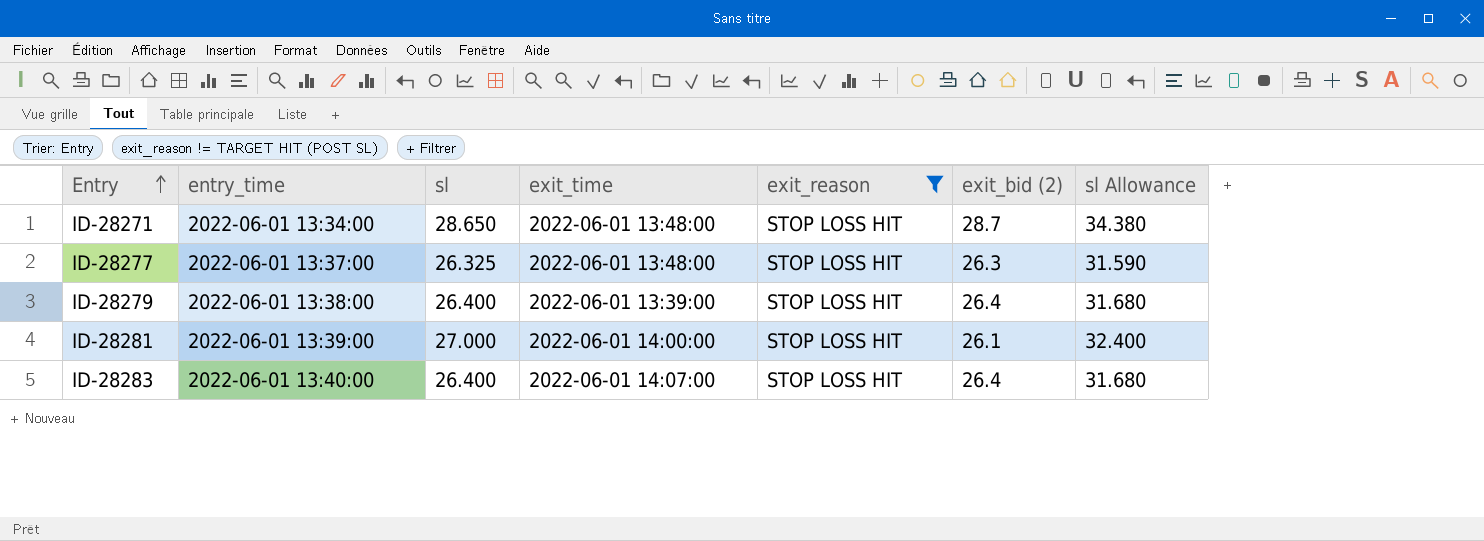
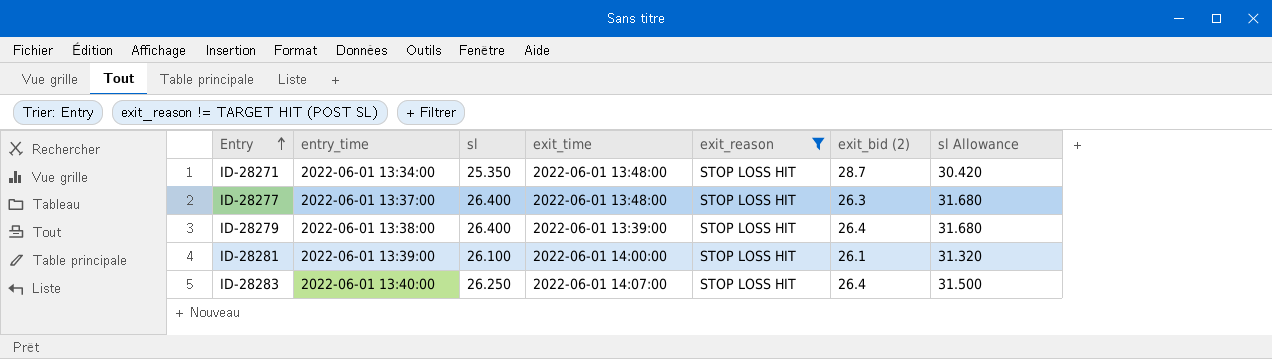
ID-28271 | sl: 28.650 -> 25.350
ID-28271 | sl Allowance: 34.380 -> 30.420
ID-28277 | sl: 26.325 -> 26.400
ID-28277 | sl Allowance: 31.590 -> 31.680
ID-28281 | sl: 27.000 -> 26.100
ID-28281 | sl Allowance: 32.400 -> 31.320
ID-28283 | sl: 26.400 -> 26.250
ID-28283 | sl Allowance: 31.680 -> 31.500

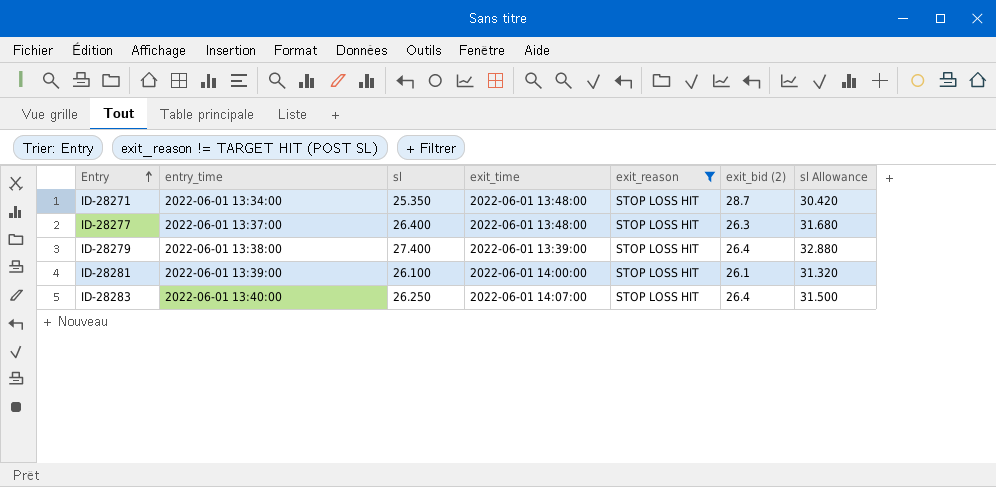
ID-28279 | sl: 26.400 -> 27.400
ID-28279 | sl Allowance: 31.680 -> 32.880

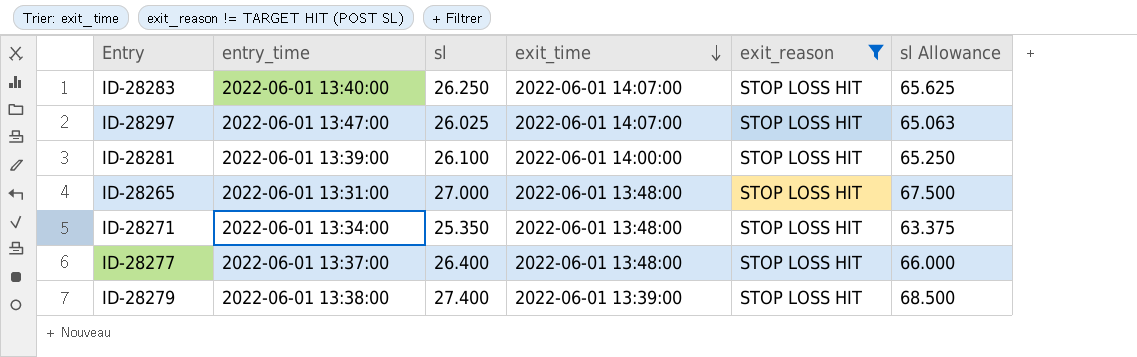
row order: Entry ascending -> exit_time descending
column exit_bid (2) | position: 6 -> none
column sl Allowance | formula: [sl] * 1.2 -> [sl] * 2.5
row ID-28297: none -> 2022-06-01 13:47:00 | 26.025 | 2022-06-01 14:07:00 | STOP LOSS HIT | 65.063
row ID-28265: none -> 2022-06-01 13:31:00 | 27.000 | 2022-06-01 13:48:00 | STOP LOSS HIT | 67.500

